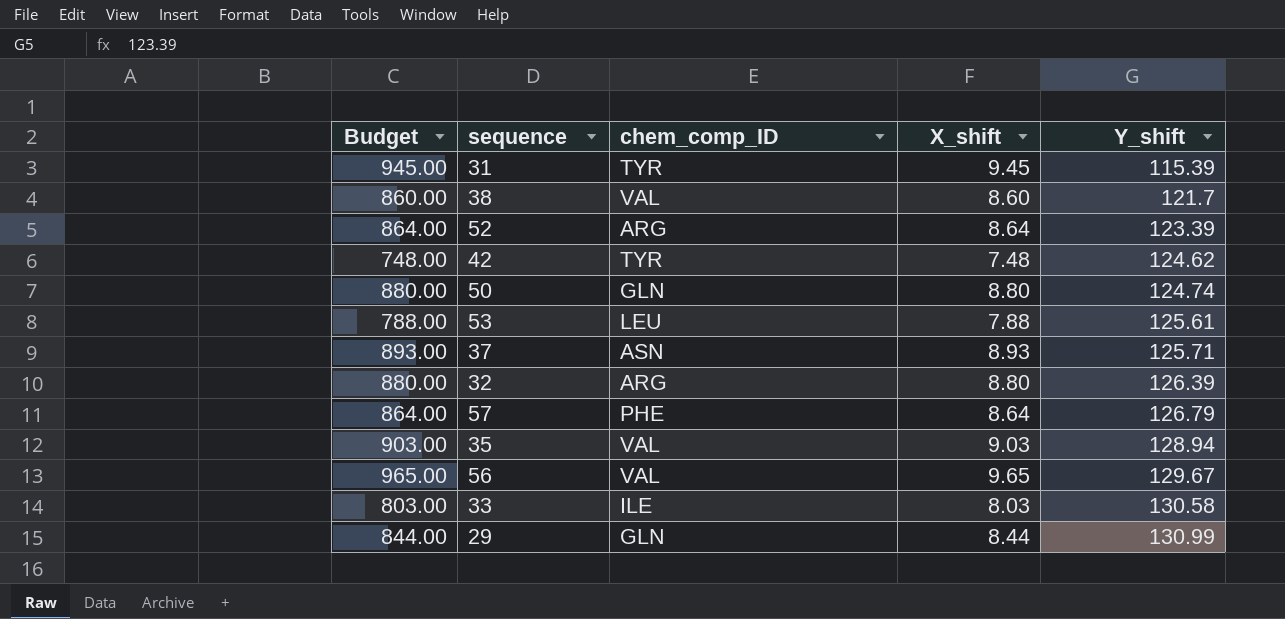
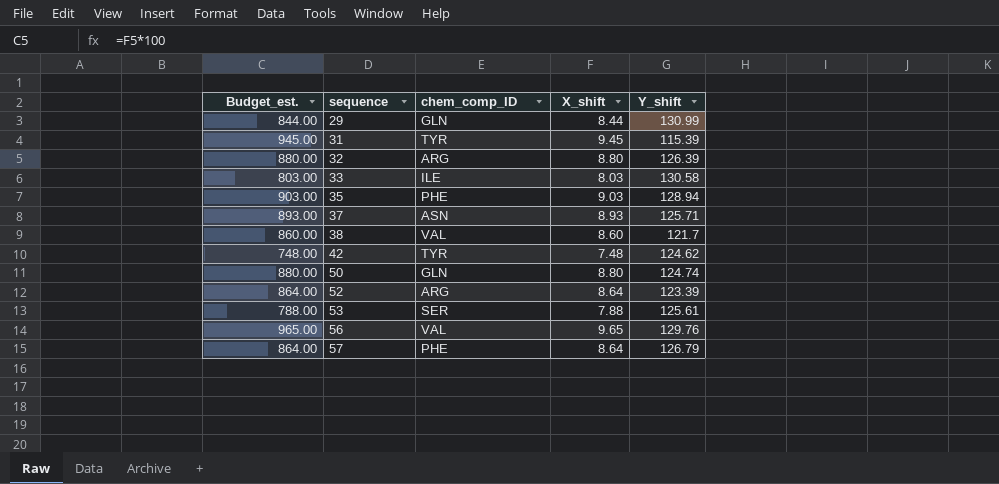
row order: Y_shift ascending -> sequence ascending
column name: Budget -> Budget_est.
35 | chem_comp_ID: VAL -> PHE
53 | chem_comp_ID: LEU -> SER
56 | Y_shift: 129.67 -> 129.76

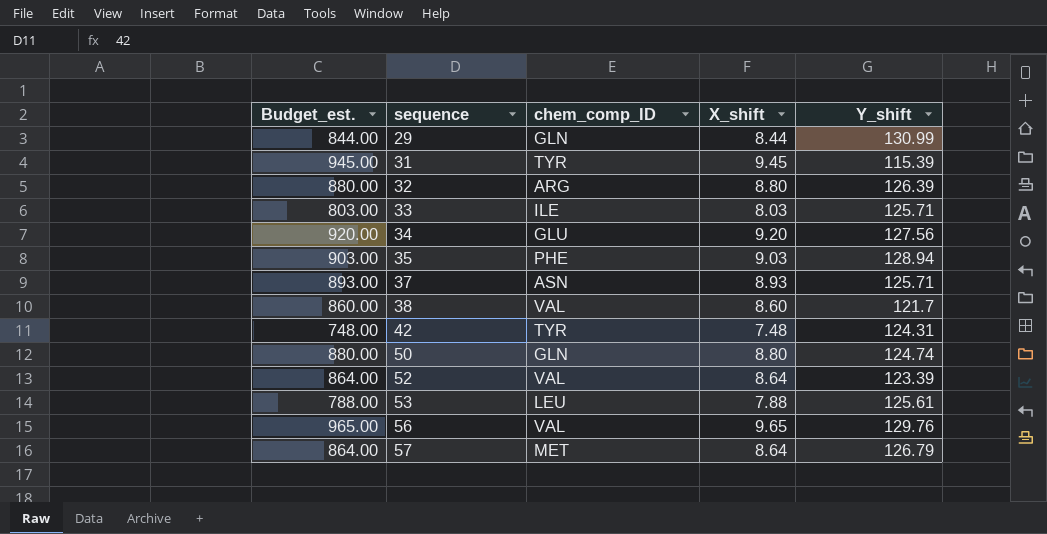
33 | Y_shift: 130.58 -> 125.71
row 34: none -> 920.00 | GLU | 9.20 | 127.56
42 | Y_shift: 124.62 -> 124.31
52 | chem_comp_ID: ARG -> VAL
53 | chem_comp_ID: SER -> LEU
57 | chem_comp_ID: PHE -> MET

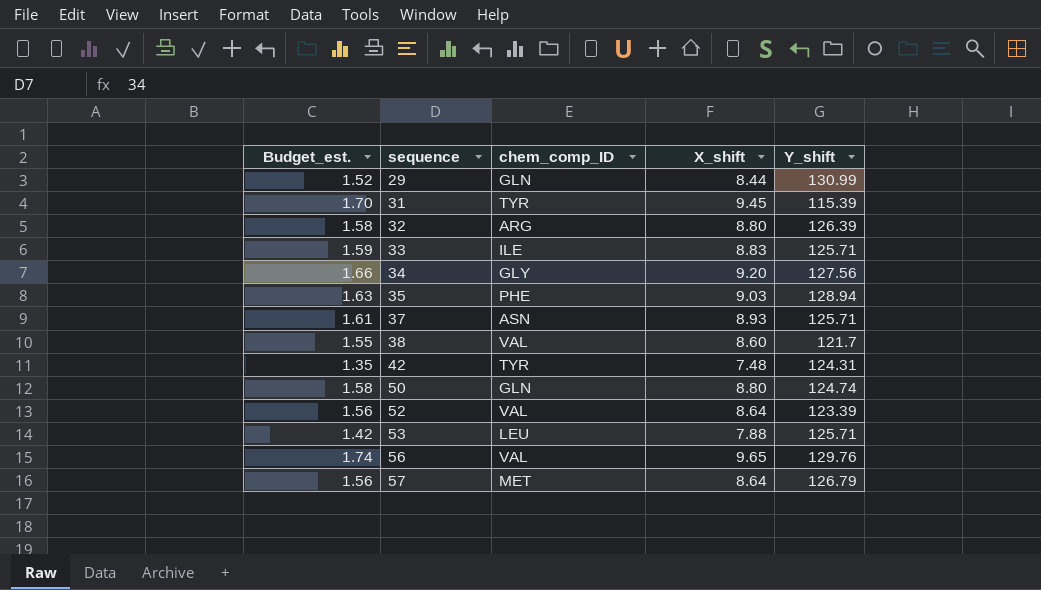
column Budget_est. | formula: [X_shift] * 100 -> [X_shift] * 0.18
33 | X_shift: 8.03 -> 8.83
34 | chem_comp_ID: GLU -> GLY
53 | Y_shift: 125.61 -> 125.71

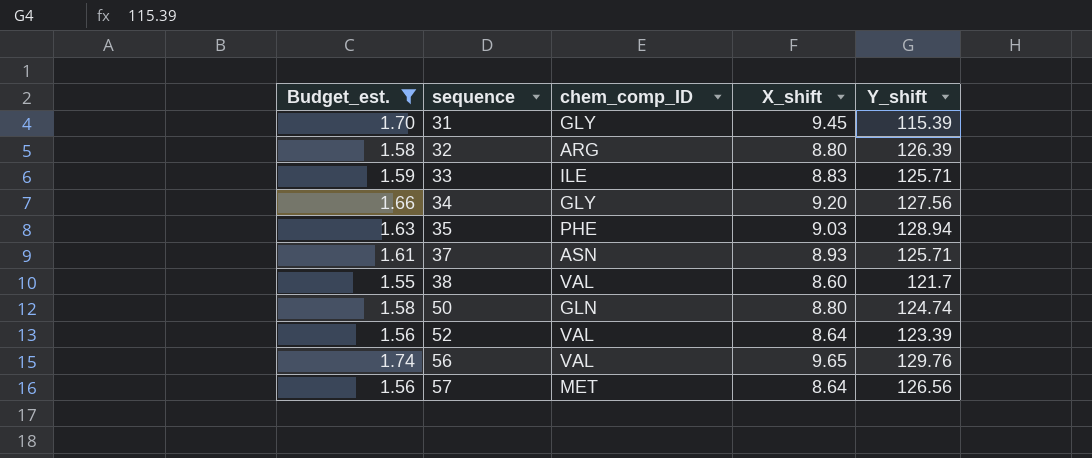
filter: none -> Budget_est. >= 1.55
31 | chem_comp_ID: TYR -> GLY
57 | Y_shift: 126.79 -> 126.56

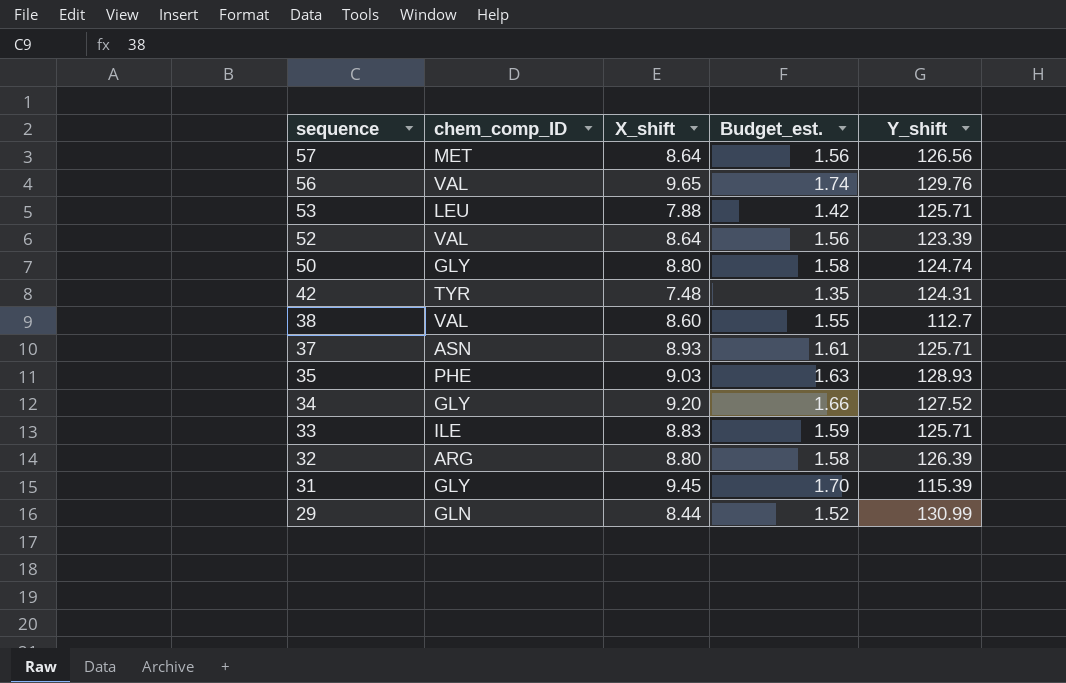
filter: Budget_est. >= 1.55 -> none
row order: sequence ascending -> sequence descending
column Budget_est. | position: 1 -> 4
50 | chem_comp_ID: GLN -> GLY
38 | Y_shift: 121.7 -> 112.7
35 | Y_shift: 128.94 -> 128.93
34 | Y_shift: 127.56 -> 127.52

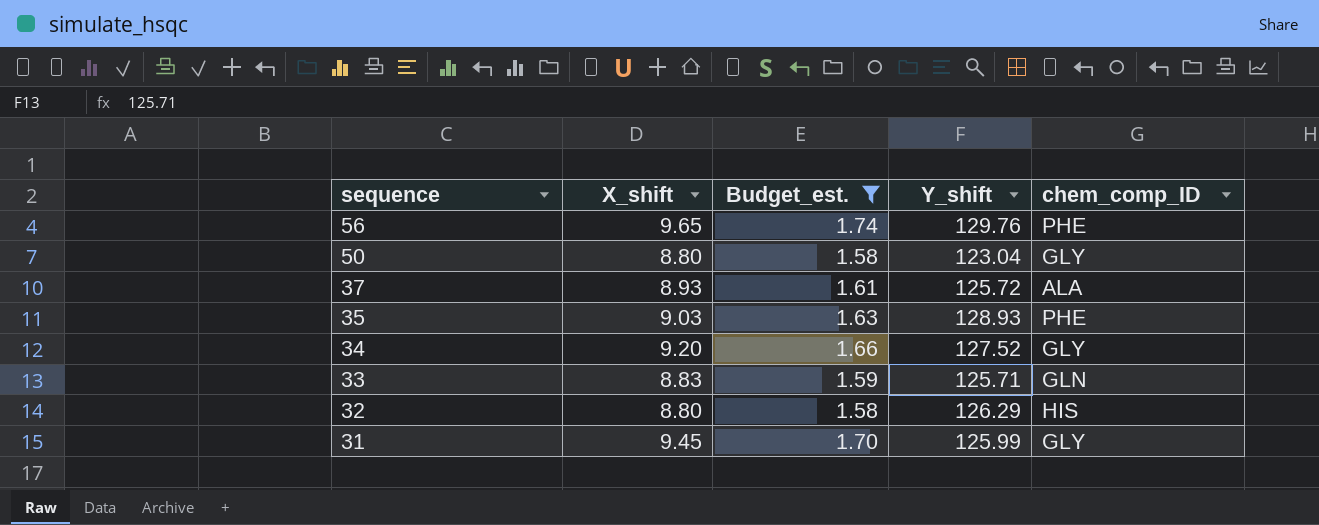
filter: none -> Budget_est. >= 1.58
column chem_comp_ID | position: 2 -> 5
56 | chem_comp_ID: VAL -> PHE
50 | Y_shift: 124.74 -> 123.04
37 | Y_shift: 125.71 -> 125.72
37 | chem_comp_ID: ASN -> ALA
33 | chem_comp_ID: ILE -> GLN
32 | Y_shift: 126.39 -> 126.29
32 | chem_comp_ID: ARG -> HIS
31 | Y_shift: 115.39 -> 125.99

